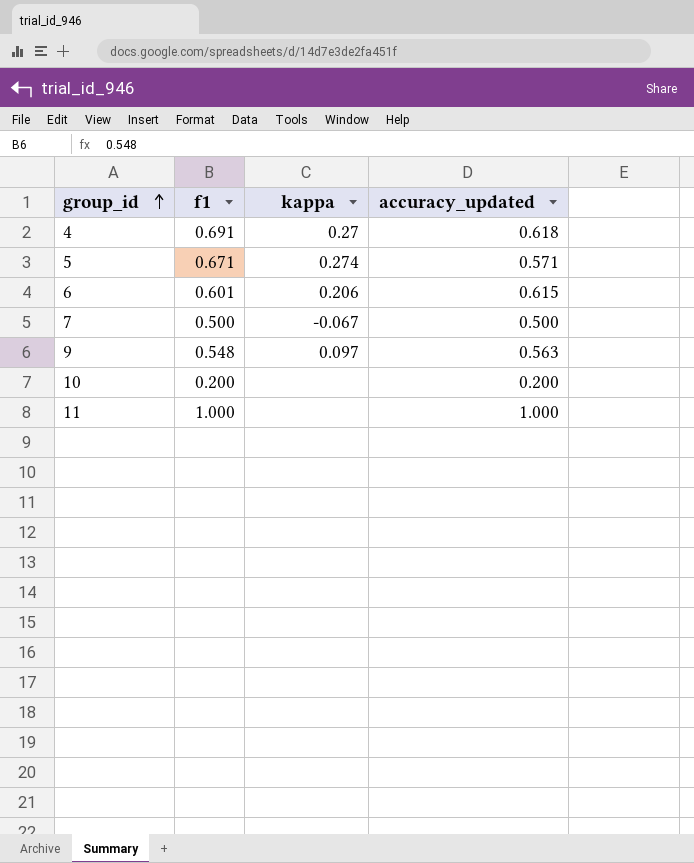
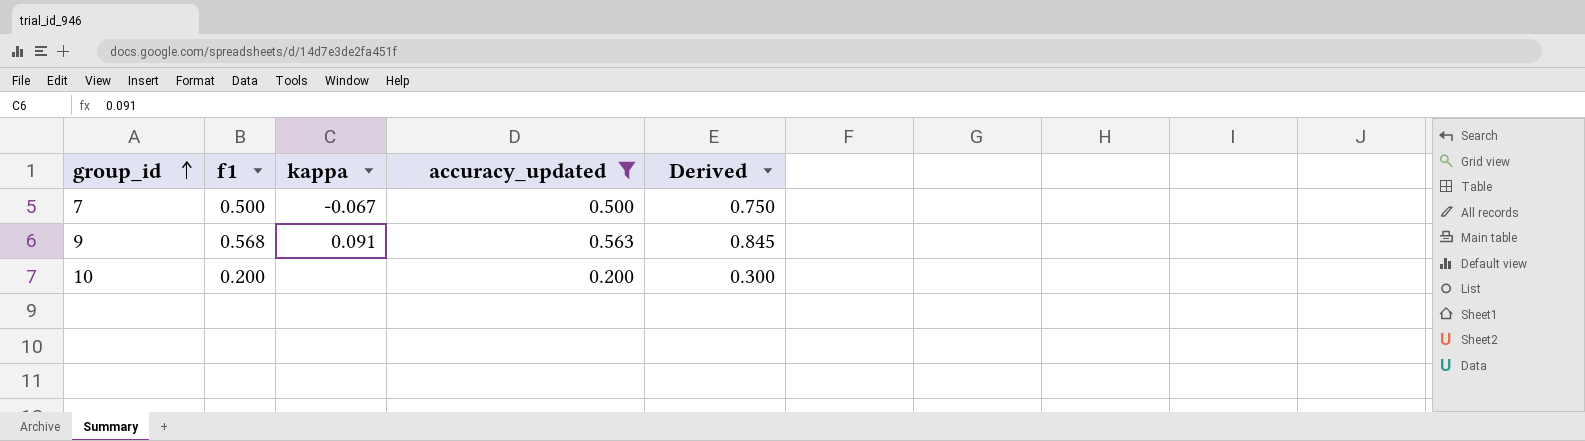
filter: none -> accuracy_updated <= 0.563
column Derived | formula: none -> [accuracy_updated] * 1.5
9 | f1: 0.548 -> 0.568
9 | kappa: 0.097 -> 0.091

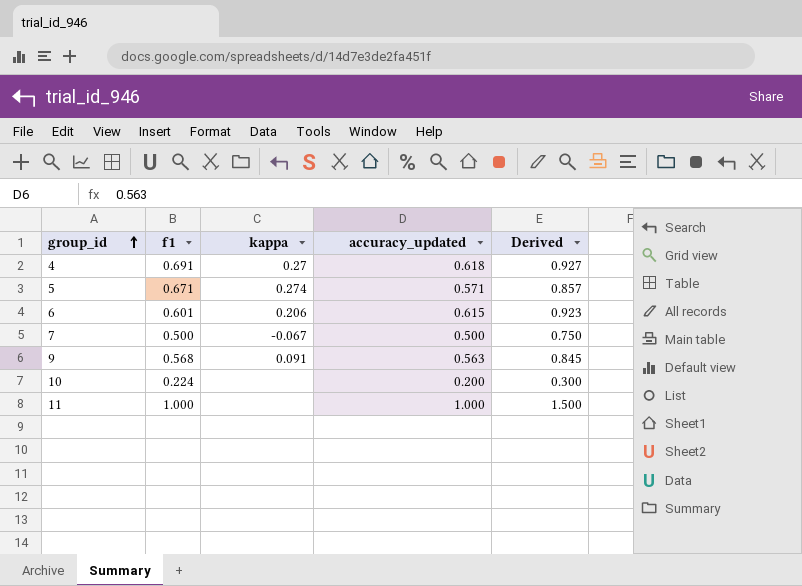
filter: accuracy_updated <= 0.563 -> none
10 | f1: 0.200 -> 0.224

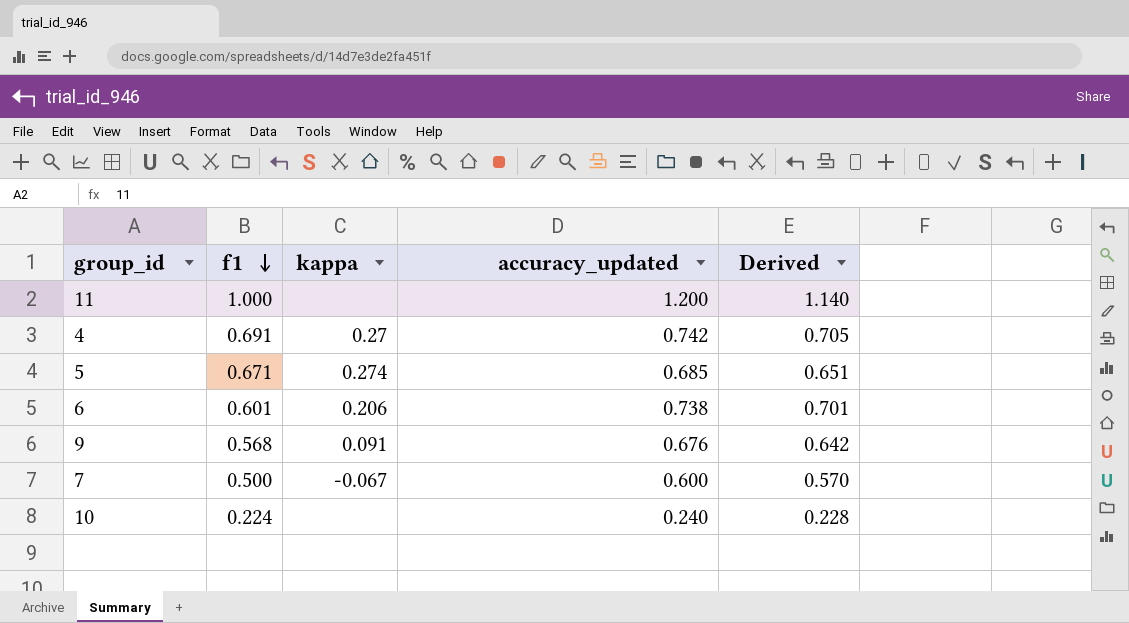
row order: group_id ascending -> f1 descending
column Derived | formula: [accuracy_updated] * 1.5 -> [accuracy_updated] * 0.95
11 | accuracy_updated: 1.000 -> 1.200
4 | accuracy_updated: 0.618 -> 0.742
5 | accuracy_updated: 0.571 -> 0.685
6 | accuracy_updated: 0.615 -> 0.738
9 | accuracy_updated: 0.563 -> 0.676
7 | accuracy_updated: 0.500 -> 0.600
10 | accuracy_updated: 0.200 -> 0.240

